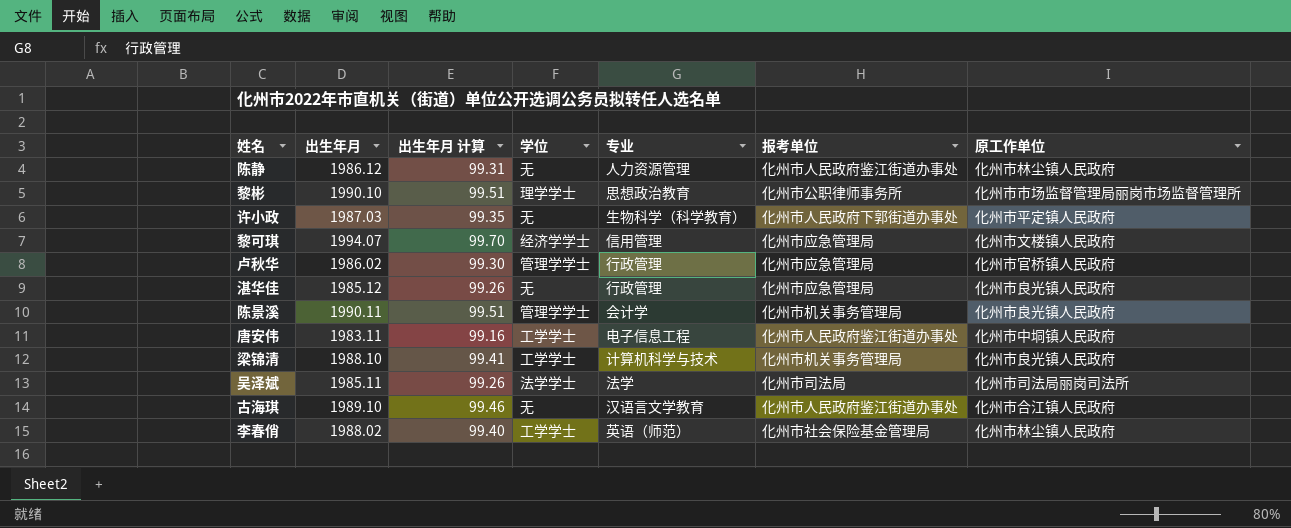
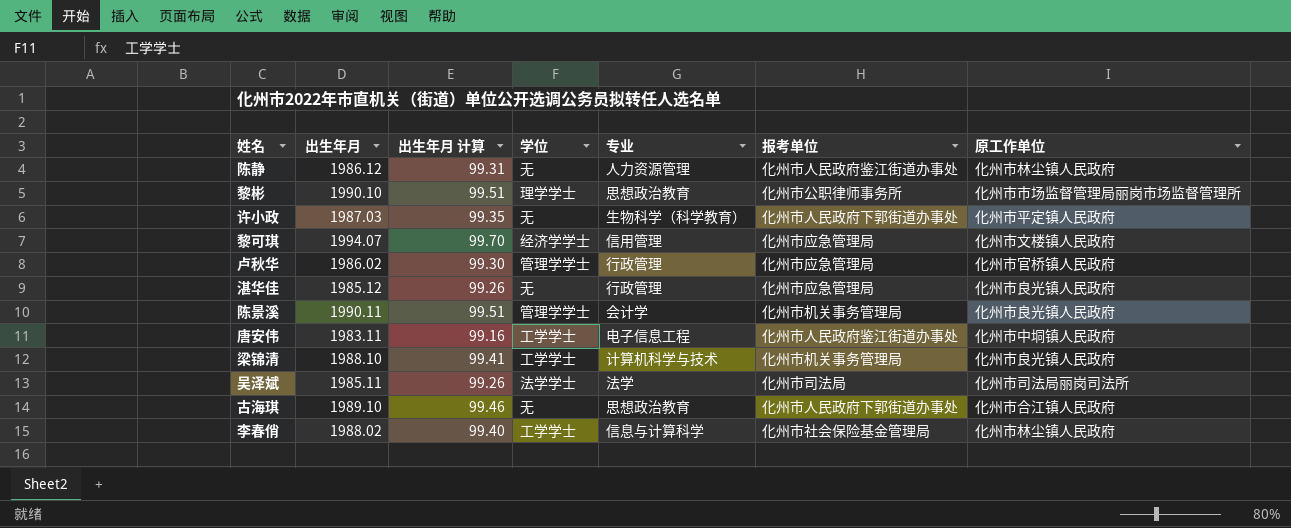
古海琪 | 专业: 汉语言文学教育 -> 思想政治教育
古海琪 | 报考单位: 化州市人民政府鉴江街道办事处 -> 化州市人民政府下郭街道办事处
李春俏 | 专业: 英语（师范） -> 信息与计算科学

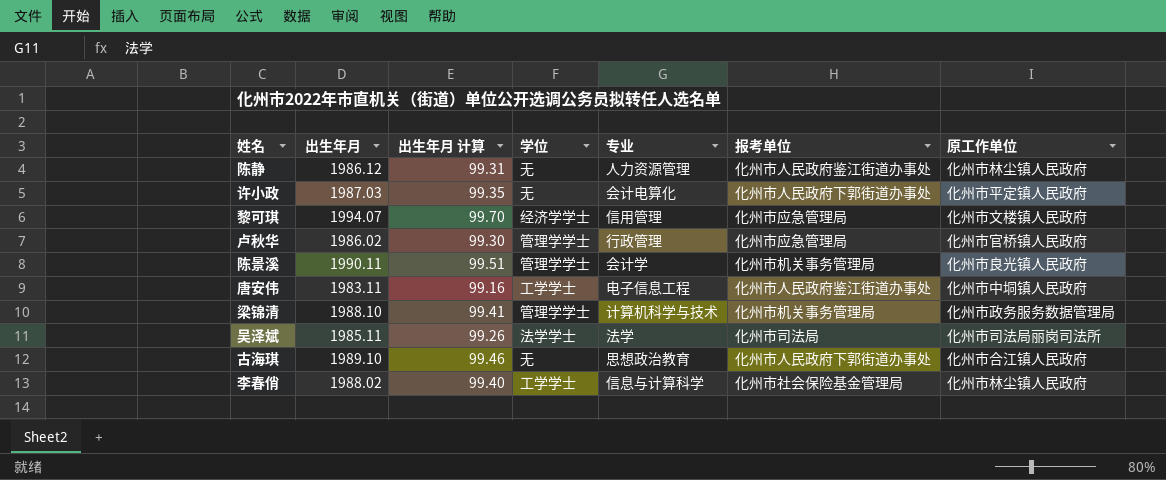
row 黎彬: 1990.10 | 99.51 | 理学学士 | 思想政治教育 | 化州市公职律师事务所 | 化州市市场监督管理局丽岗市场监督管理所 -> none
row 湛华佳: 1985.12 | 99.26 | 无 | 行政管理 | 化州市应急管理局 | 化州市良光镇人民政府 -> none
许小政 | 专业: 生物科学（科学教育） -> 会计电算化
梁锦清 | 学位: 工学学士 -> 管理学学士
梁锦清 | 原工作单位: 化州市良光镇人民政府 -> 化州市政务服务数据管理局

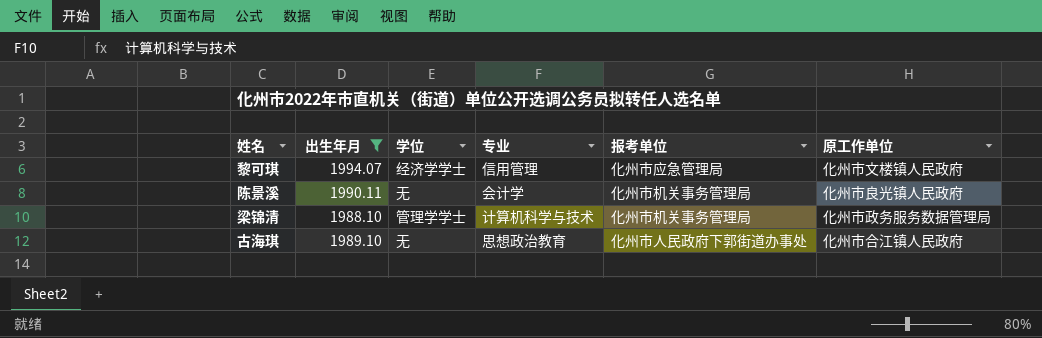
filter: none -> 出生年月 >= 1988.10
column 出生年月 计算 | formula: [出生年月] * 0.05 -> none
陈景溪 | 学位: 管理学学士 -> 无

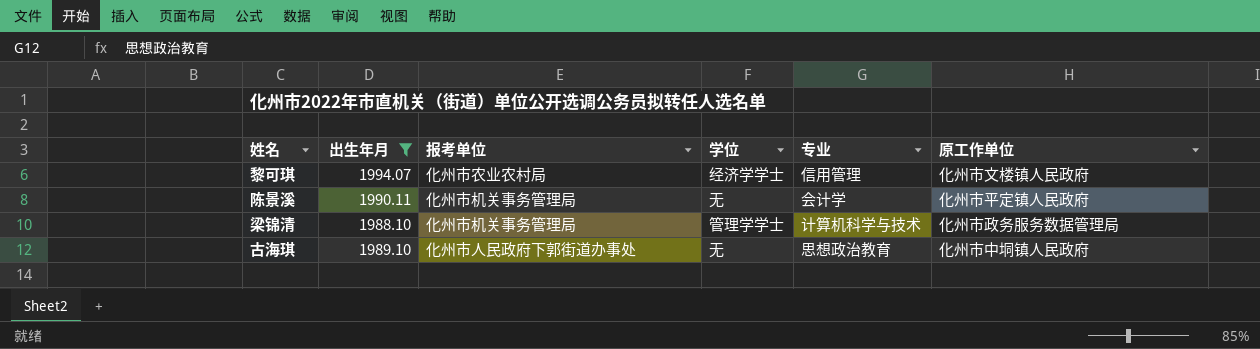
column 报考单位 | position: 5 -> 3
黎可琪 | 报考单位: 化州市应急管理局 -> 化州市农业农村局
陈景溪 | 原工作单位: 化州市良光镇人民政府 -> 化州市平定镇人民政府
古海琪 | 原工作单位: 化州市合江镇人民政府 -> 化州市中垌镇人民政府

